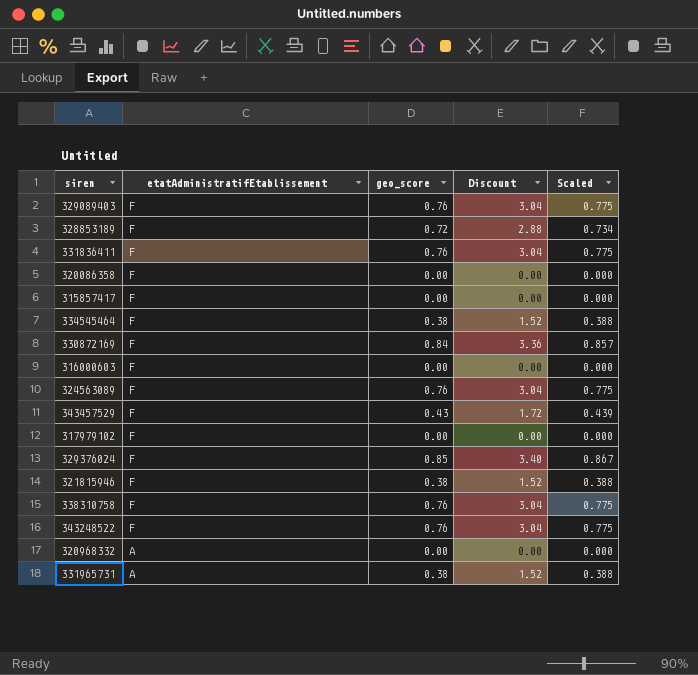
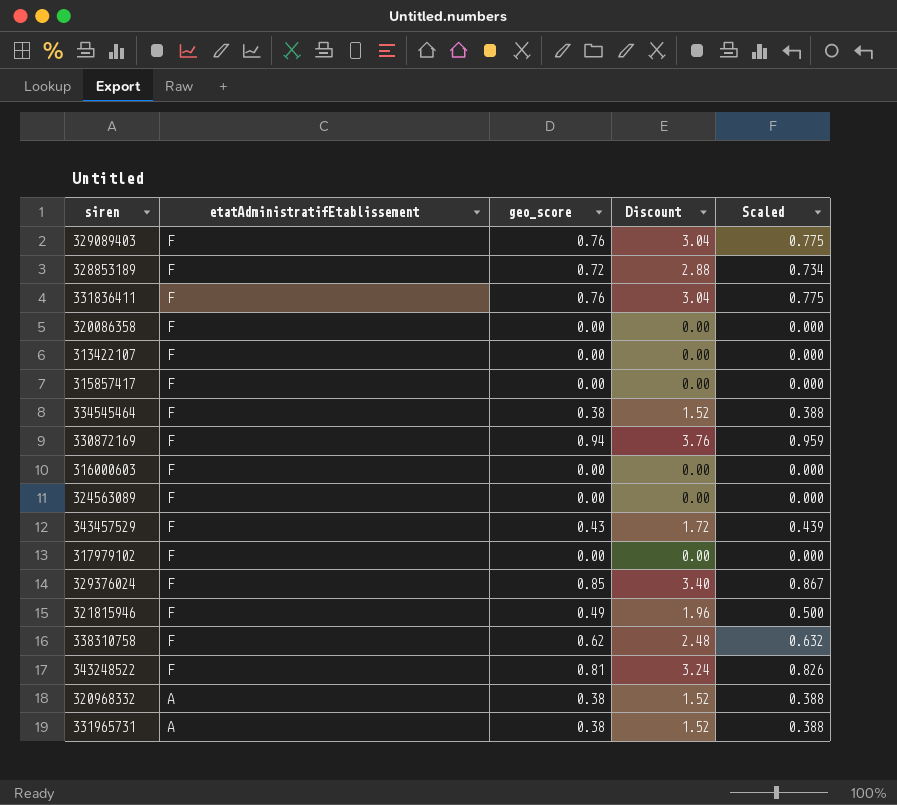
row 313422107: none -> F | 0.00 | 0.00 | 0.000
330872169 | geo_score: 0.84 -> 0.94
330872169 | Discount: 3.36 -> 3.76
330872169 | Scaled: 0.857 -> 0.959
324563089 | geo_score: 0.76 -> 0.00
324563089 | Discount: 3.04 -> 0.00
324563089 | Scaled: 0.775 -> 0.000
321815946 | geo_score: 0.38 -> 0.49
321815946 | Discount: 1.52 -> 1.96
321815946 | Scaled: 0.388 -> 0.500
338310758 | geo_score: 0.76 -> 0.62
338310758 | Discount: 3.04 -> 2.48
338310758 | Scaled: 0.775 -> 0.632
343248522 | geo_score: 0.76 -> 0.81
343248522 | Discount: 3.04 -> 3.24
343248522 | Scaled: 0.775 -> 0.826
320968332 | geo_score: 0.00 -> 0.38
320968332 | Discount: 0.00 -> 1.52
320968332 | Scaled: 0.000 -> 0.388

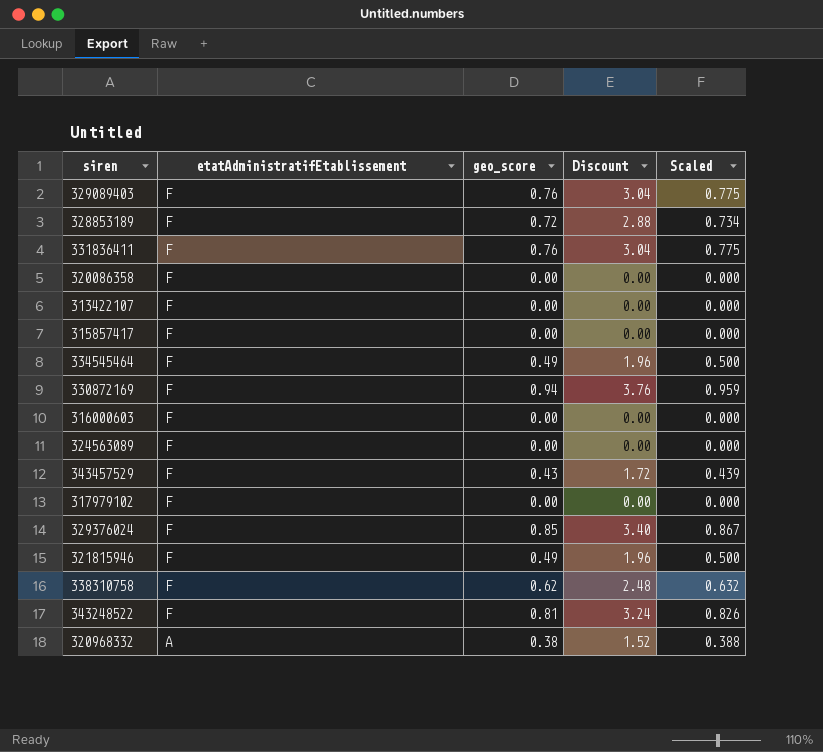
row 331965731: A | 0.38 | 1.52 | 0.388 -> none
334545464 | geo_score: 0.38 -> 0.49
334545464 | Discount: 1.52 -> 1.96
334545464 | Scaled: 0.388 -> 0.500

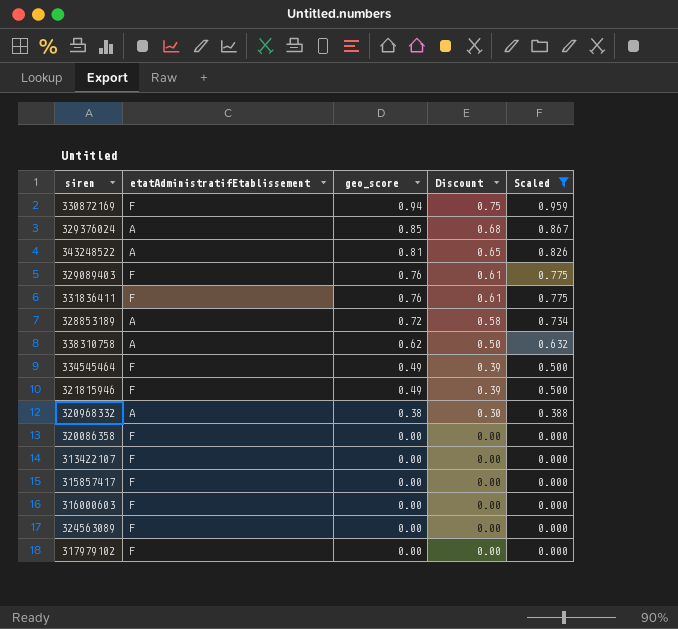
filter: none -> Scaled != 0.439
row order: etatAdministratifEtablissement descending -> geo_score descending
column Discount | formula: [geo_score] * 4 -> [geo_score] * 0.8
329376024 | etatAdministratifEtablissement: F -> A
343248522 | etatAdministratifEtablissement: F -> A
328853189 | etatAdministratifEtablissement: F -> A
338310758 | etatAdministratifEtablissement: F -> A

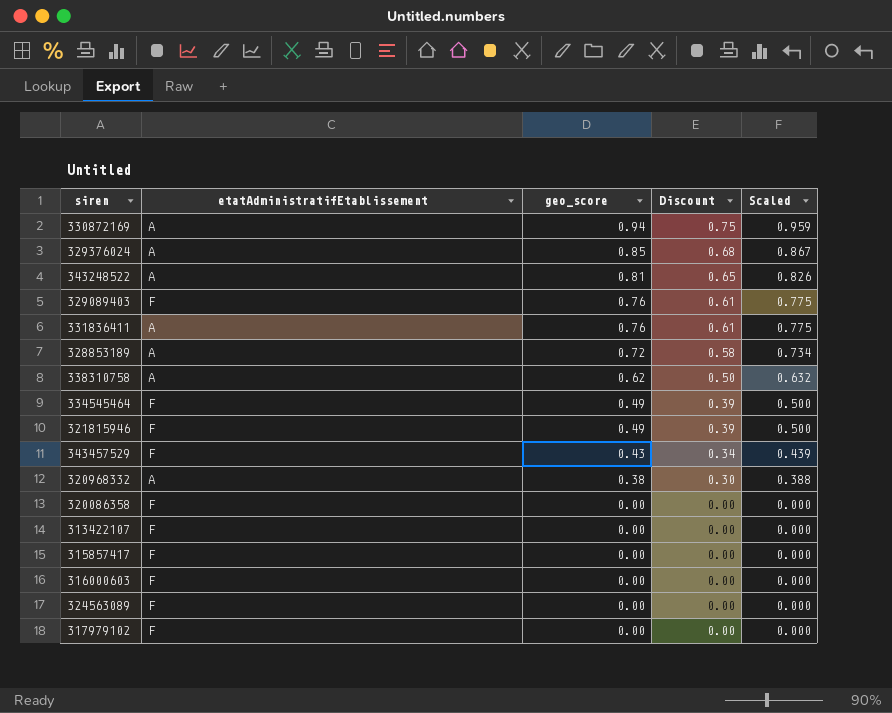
filter: Scaled != 0.439 -> none
330872169 | etatAdministratifEtablissement: F -> A
331836411 | etatAdministratifEtablissement: F -> A

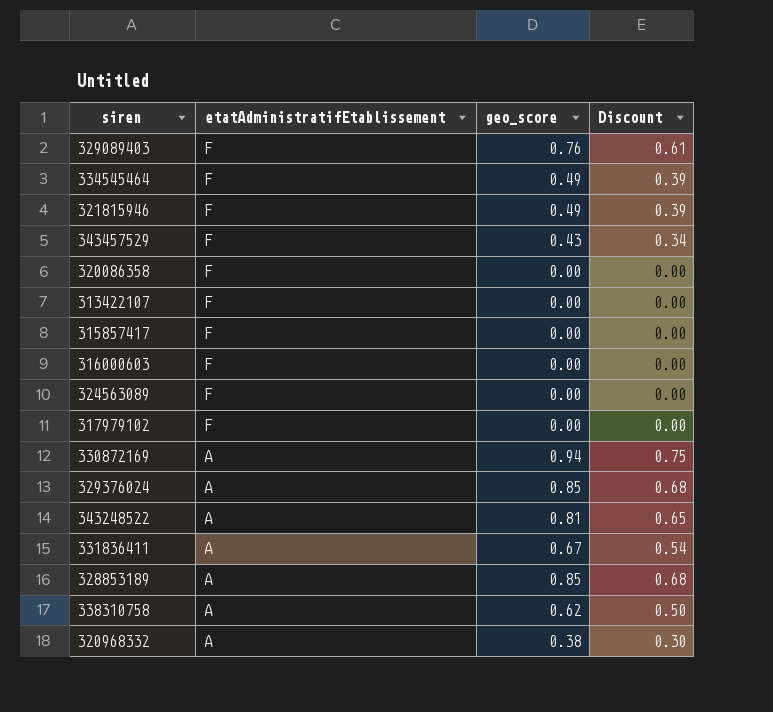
row order: geo_score descending -> etatAdministratifEtablissement descending
column Scaled | formula: [geo_score] * 1.02 -> none
331836411 | geo_score: 0.76 -> 0.67
331836411 | Discount: 0.61 -> 0.54
328853189 | geo_score: 0.72 -> 0.85
328853189 | Discount: 0.58 -> 0.68

